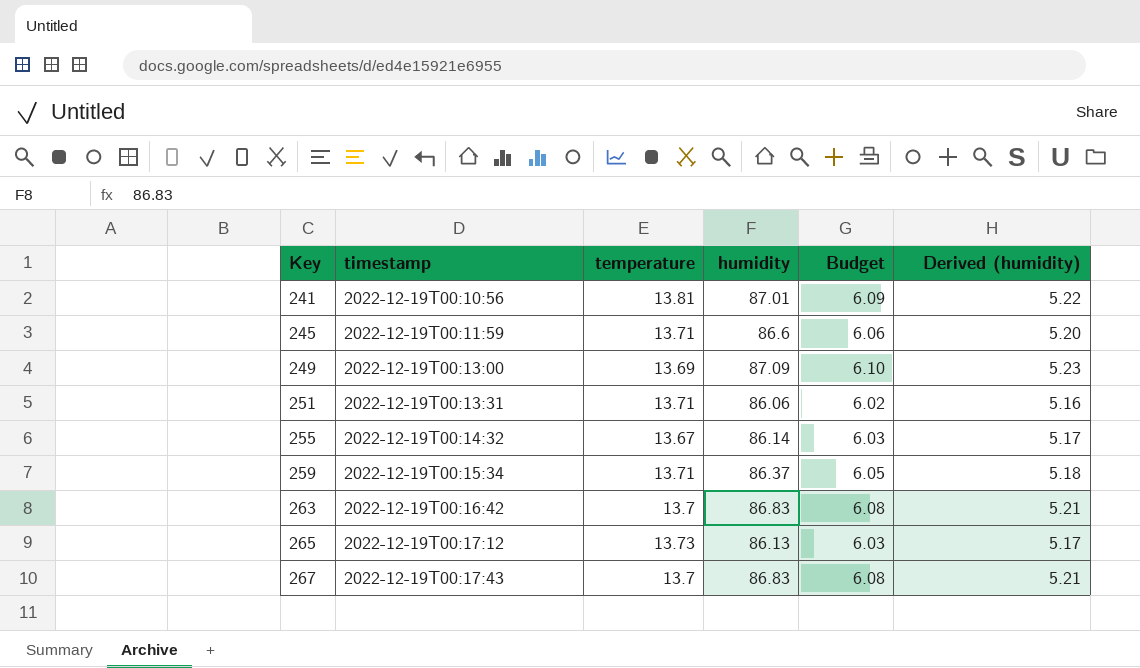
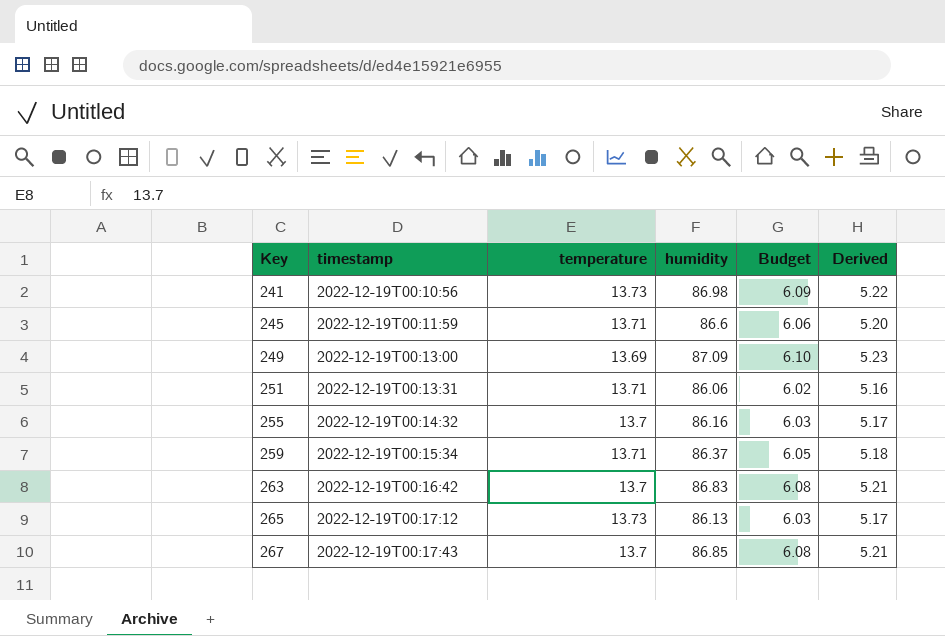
column name: Derived (humidity) -> Derived
241 | temperature: 13.81 -> 13.73
241 | humidity: 87.01 -> 86.98
255 | temperature: 13.67 -> 13.7
255 | humidity: 86.14 -> 86.16
267 | humidity: 86.83 -> 86.85

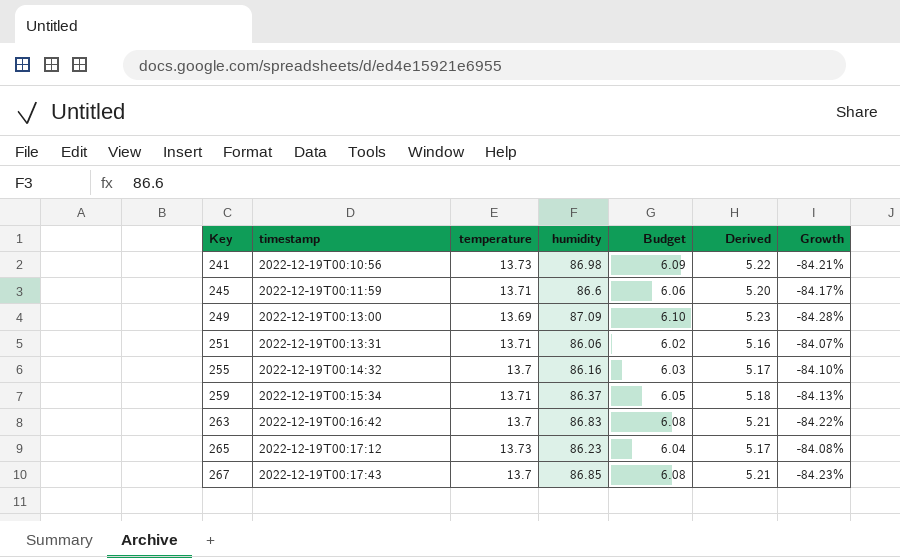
column Growth | formula: none -> ([temperature] - [humidity]) / [humidity]
265 | humidity: 86.13 -> 86.23
265 | Budget: 6.03 -> 6.04

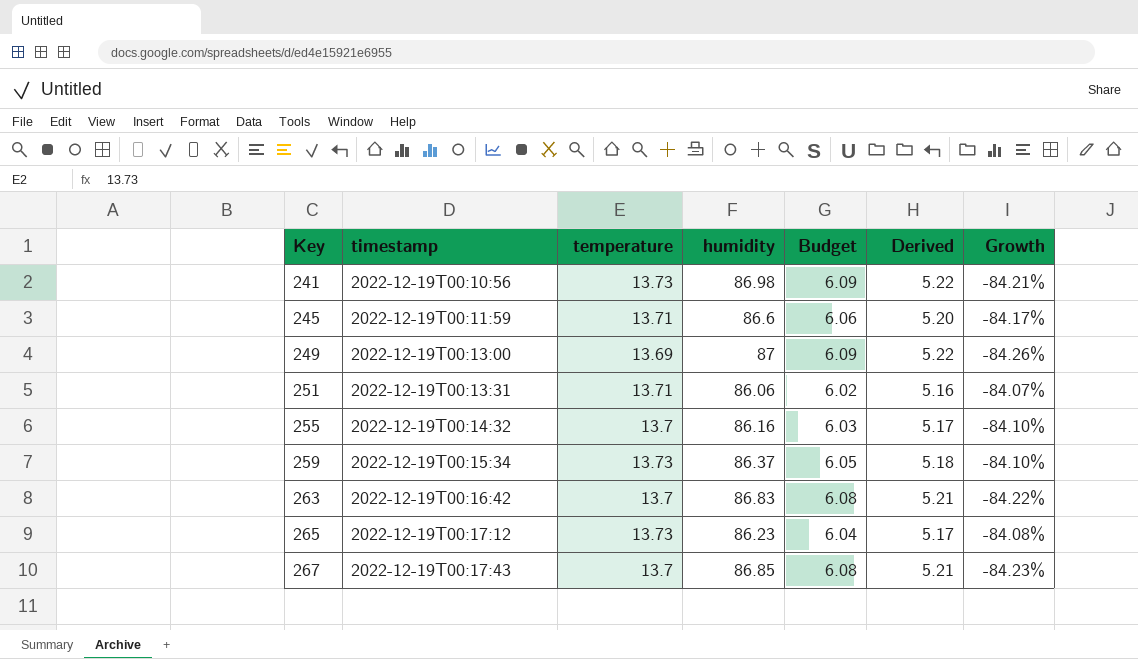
249 | humidity: 87.09 -> 87
249 | Budget: 6.10 -> 6.09
249 | Derived: 5.23 -> 5.22
249 | Growth: -84.28% -> -84.26%
259 | temperature: 13.71 -> 13.73
259 | Growth: -84.13% -> -84.10%

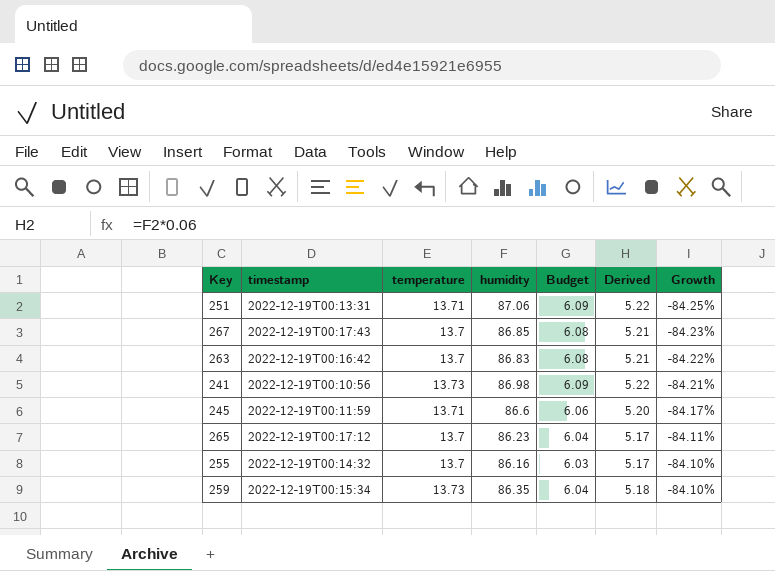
row order: Key ascending -> Growth ascending
row 249: 2022-12-19T00:13:00 | 13.69 | 87 | 6.09 | 5.22 | -84.26% -> none
251 | humidity: 86.06 -> 87.06
251 | Budget: 6.02 -> 6.09
251 | Derived: 5.16 -> 5.22
251 | Growth: -84.07% -> -84.25%
265 | temperature: 13.73 -> 13.7
265 | Growth: -84.08% -> -84.11%
259 | humidity: 86.37 -> 86.35
259 | Budget: 6.05 -> 6.04

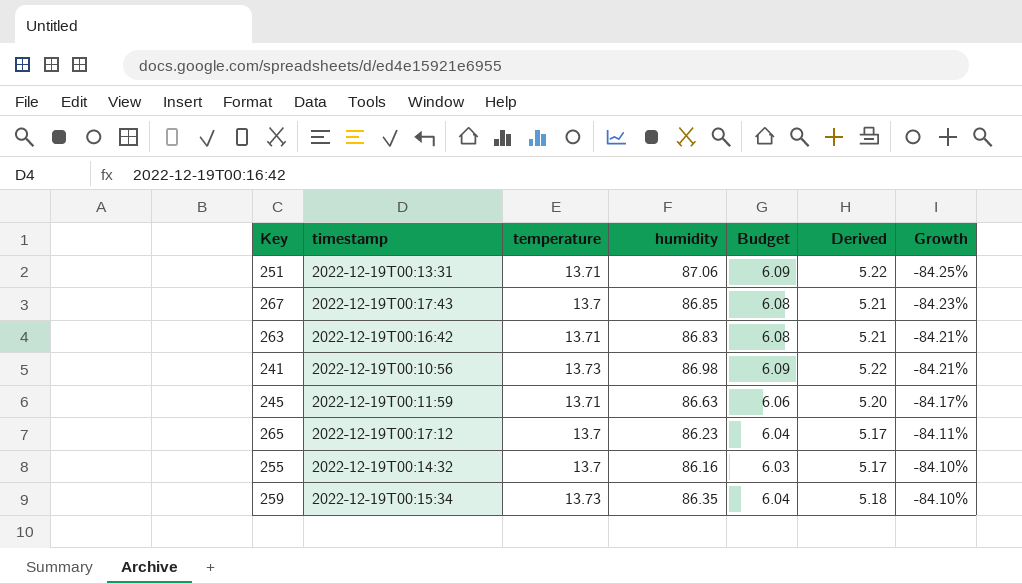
263 | temperature: 13.7 -> 13.71
263 | Growth: -84.22% -> -84.21%
245 | humidity: 86.6 -> 86.63

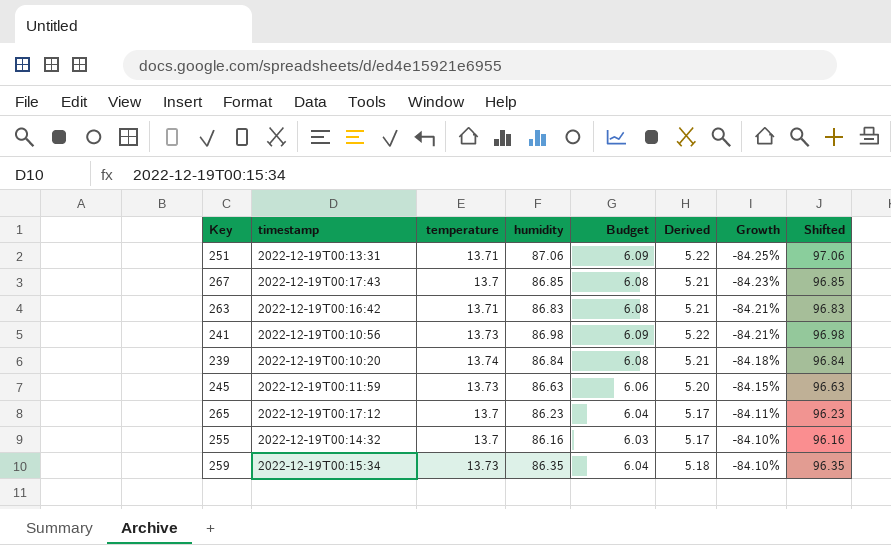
column Shifted | formula: none -> [humidity] + 10
row 239: none -> 2022-12-19T00:10:20 | 13.74 | 86.84 | 6.08 | 5.21 | -84.18% | 96.84
245 | temperature: 13.71 -> 13.73
245 | Growth: -84.17% -> -84.15%

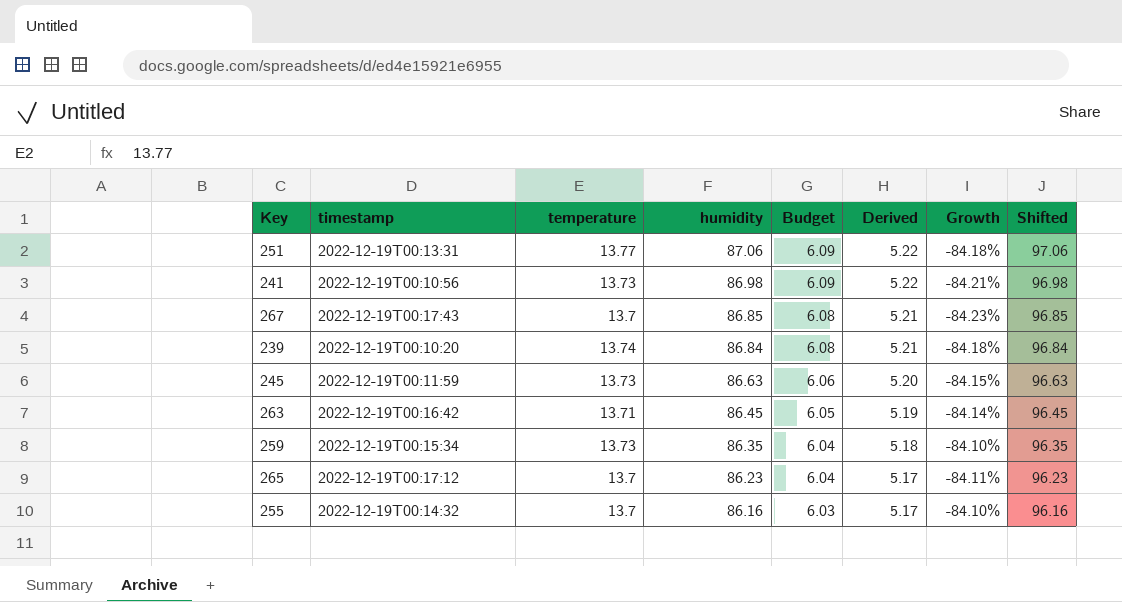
row order: Growth ascending -> humidity descending
251 | temperature: 13.71 -> 13.77
251 | Growth: -84.25% -> -84.18%
263 | humidity: 86.83 -> 86.45
263 | Budget: 6.08 -> 6.05
263 | Derived: 5.21 -> 5.19
263 | Growth: -84.21% -> -84.14%
263 | Shifted: 96.83 -> 96.45

